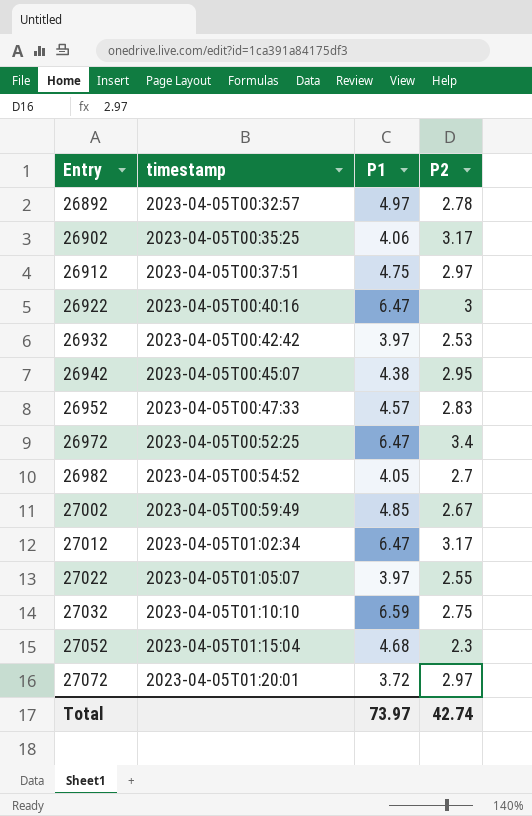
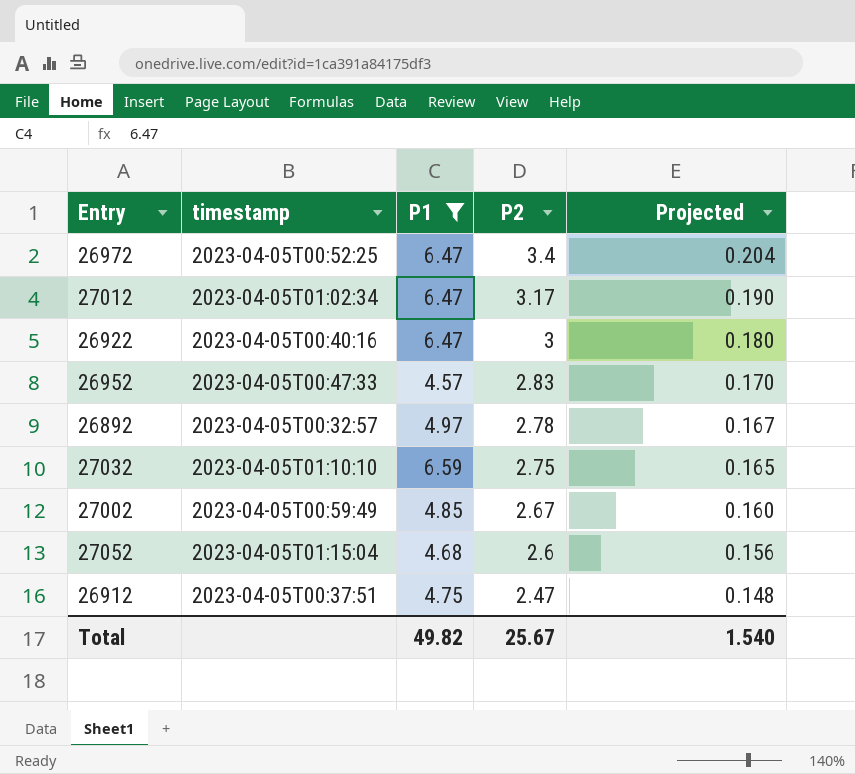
filter: none -> P1 >= 4.57
row order: Entry ascending -> P2 descending
column Projected | formula: none -> [P2] * 0.06
27052 | P2: 2.3 -> 2.6
26912 | P2: 2.97 -> 2.47
Total | P1: 73.97 -> 49.82
Total | P2: 42.74 -> 25.67

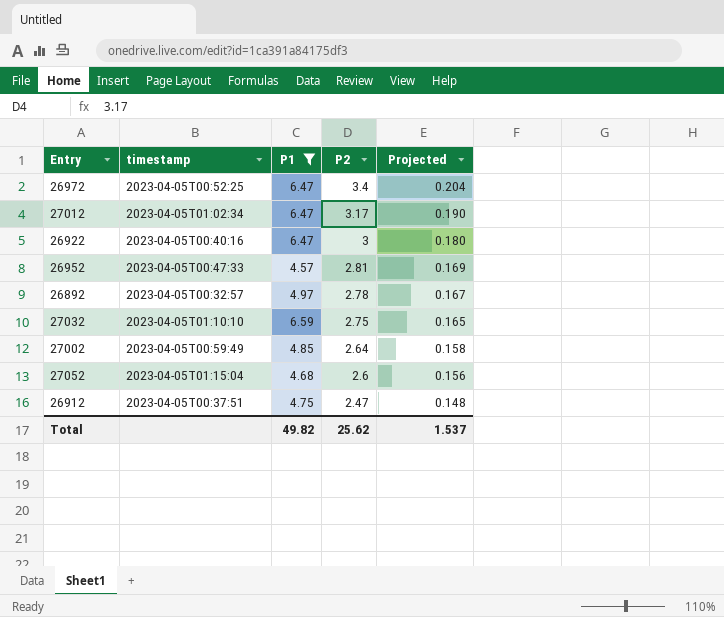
26952 | P2: 2.83 -> 2.81
26952 | Projected: 0.170 -> 0.169
27002 | P2: 2.67 -> 2.64
27002 | Projected: 0.160 -> 0.158
Total | P2: 25.67 -> 25.62
Total | Projected: 1.540 -> 1.537

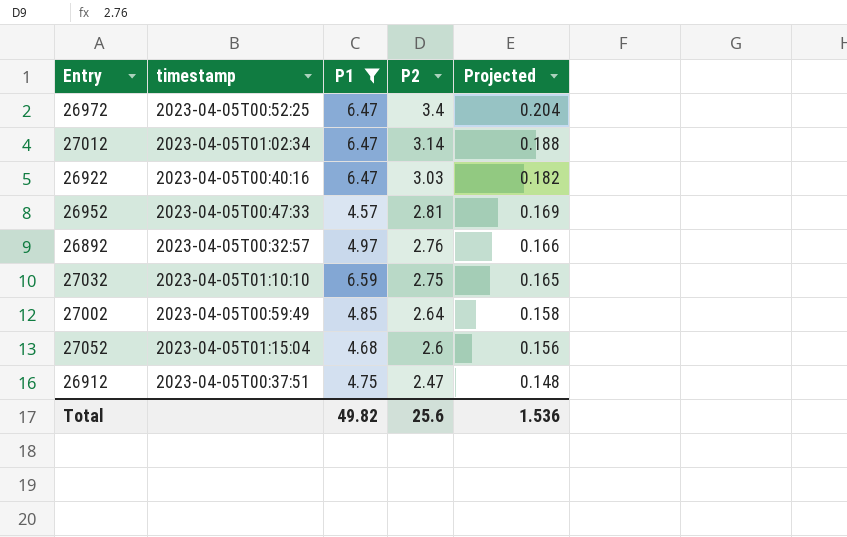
27012 | P2: 3.17 -> 3.14
27012 | Projected: 0.190 -> 0.188
26922 | P2: 3 -> 3.03
26922 | Projected: 0.180 -> 0.182
26892 | P2: 2.78 -> 2.76
26892 | Projected: 0.167 -> 0.166
Total | P2: 25.62 -> 25.6
Total | Projected: 1.537 -> 1.536

